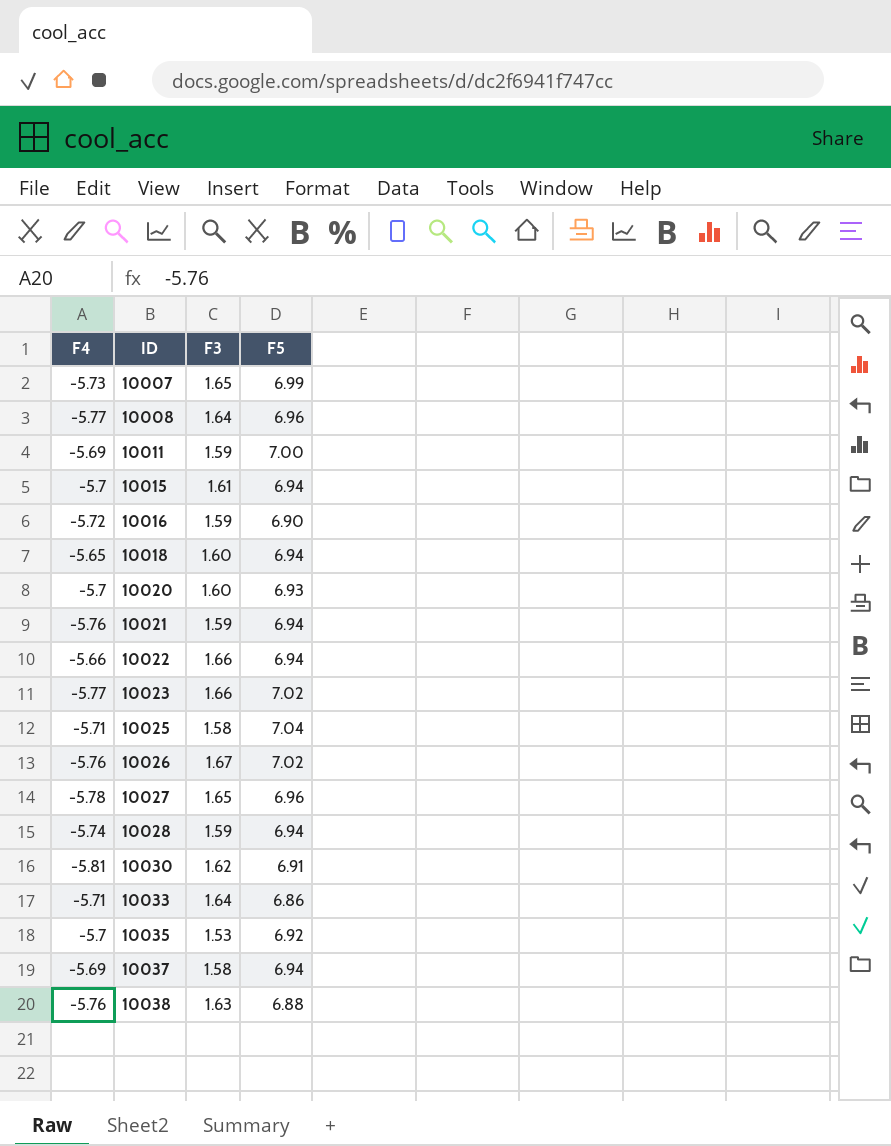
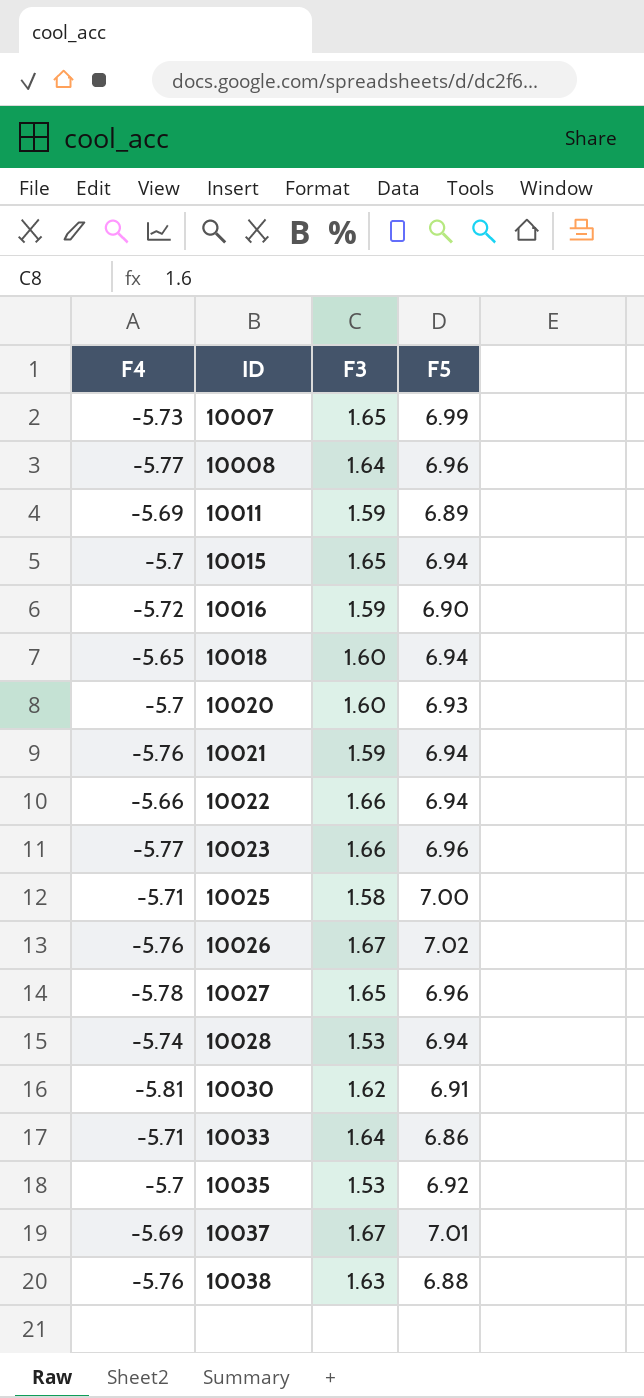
10011 | F5: 7.00 -> 6.89
10015 | F3: 1.61 -> 1.65
10023 | F5: 7.02 -> 6.96
10025 | F5: 7.04 -> 7.00
10028 | F3: 1.59 -> 1.53
10037 | F3: 1.58 -> 1.67
10037 | F5: 6.94 -> 7.01

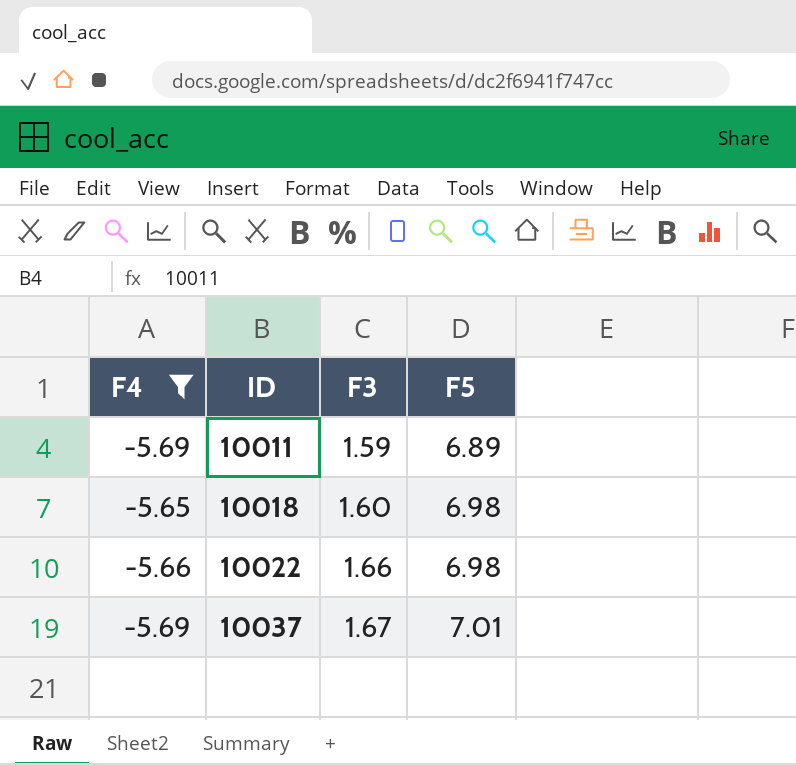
filter: none -> F4 >= -5.69
10018 | F5: 6.94 -> 6.98
10022 | F5: 6.94 -> 6.98

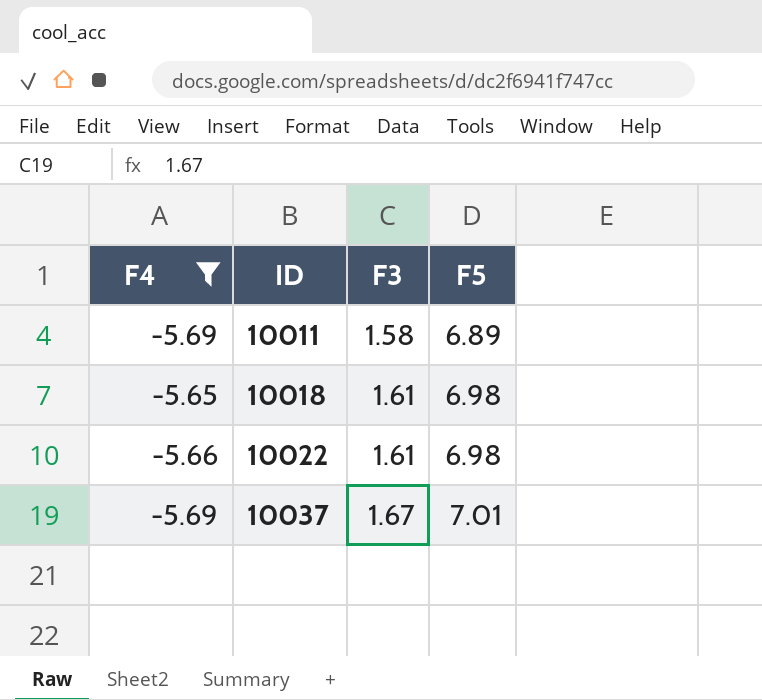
10011 | F3: 1.59 -> 1.58
10018 | F3: 1.60 -> 1.61
10022 | F3: 1.66 -> 1.61

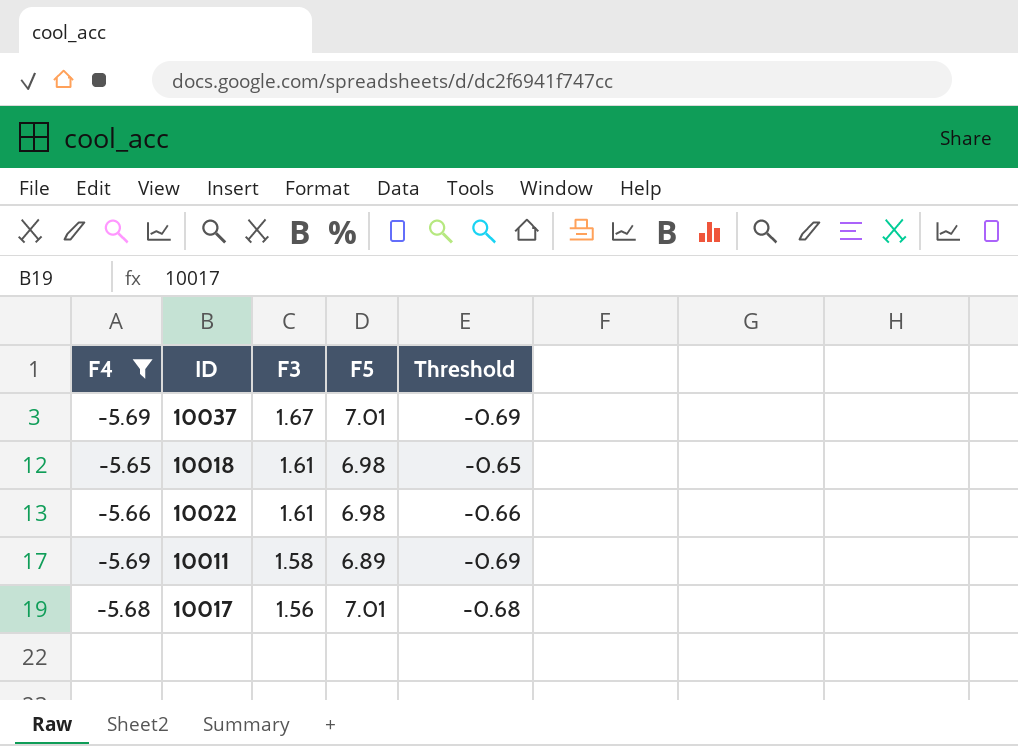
row order: ID ascending -> F3 descending
column Threshold | formula: none -> [F4] + 5
row 10017: none -> -5.68 | 1.56 | 7.01 | -0.68

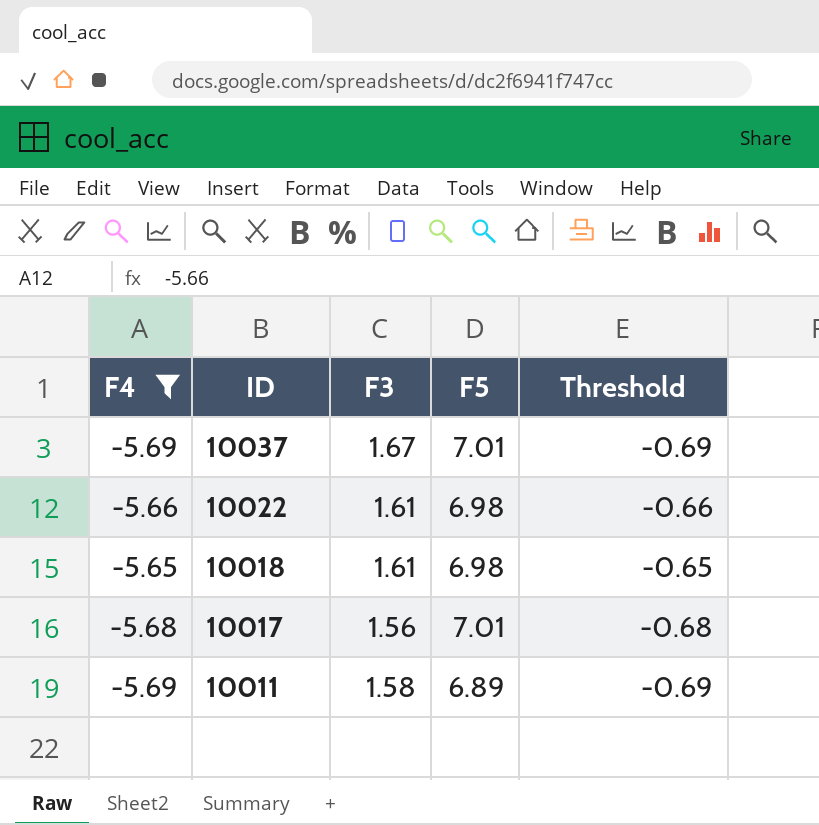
row order: F3 descending -> ID descending

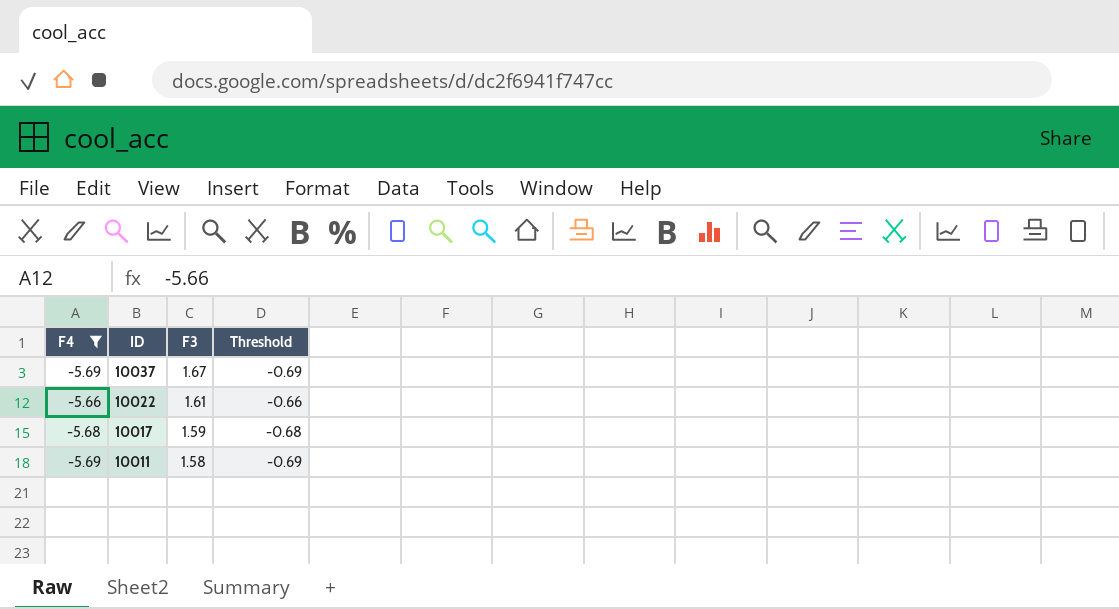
column F5 | position: 4 -> none
row 10018: -5.65 | 1.61 | 6.98 | -0.65 -> none
10017 | F3: 1.56 -> 1.59

